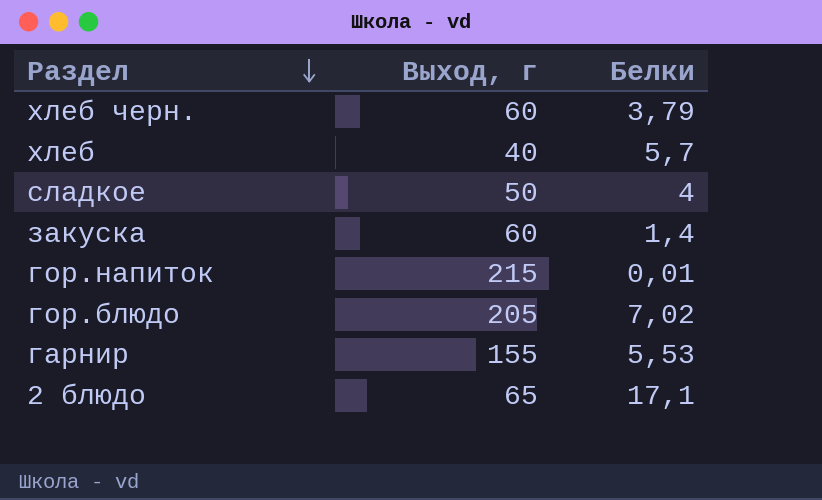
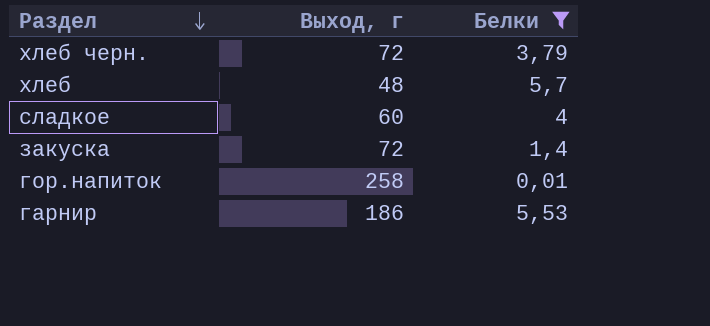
filter: none -> Белки <= 5,7
хлеб черн. | Выход, г: 60 -> 72
хлеб | Выход, г: 40 -> 48
сладкое | Выход, г: 50 -> 60
закуска | Выход, г: 60 -> 72
гор.напиток | Выход, г: 215 -> 258
гарнир | Выход, г: 155 -> 186

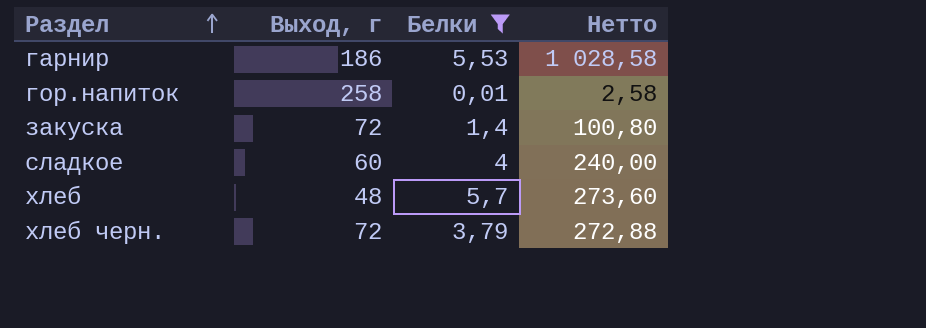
row order: Раздел descending -> Раздел ascending
column Нетто | formula: none -> [Выход, г] * [Белки]

